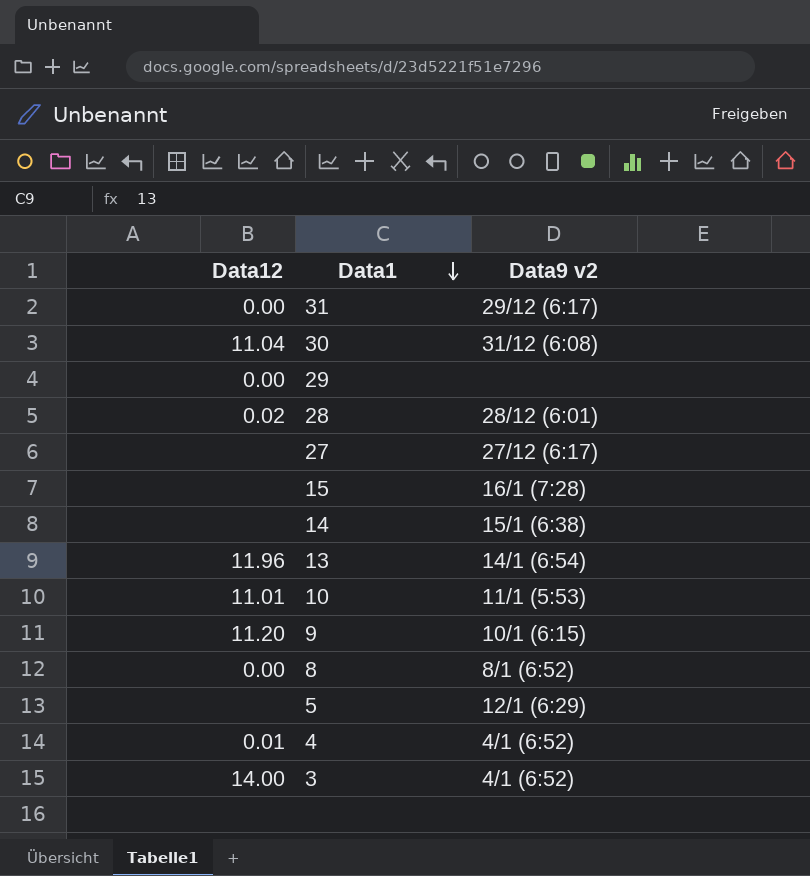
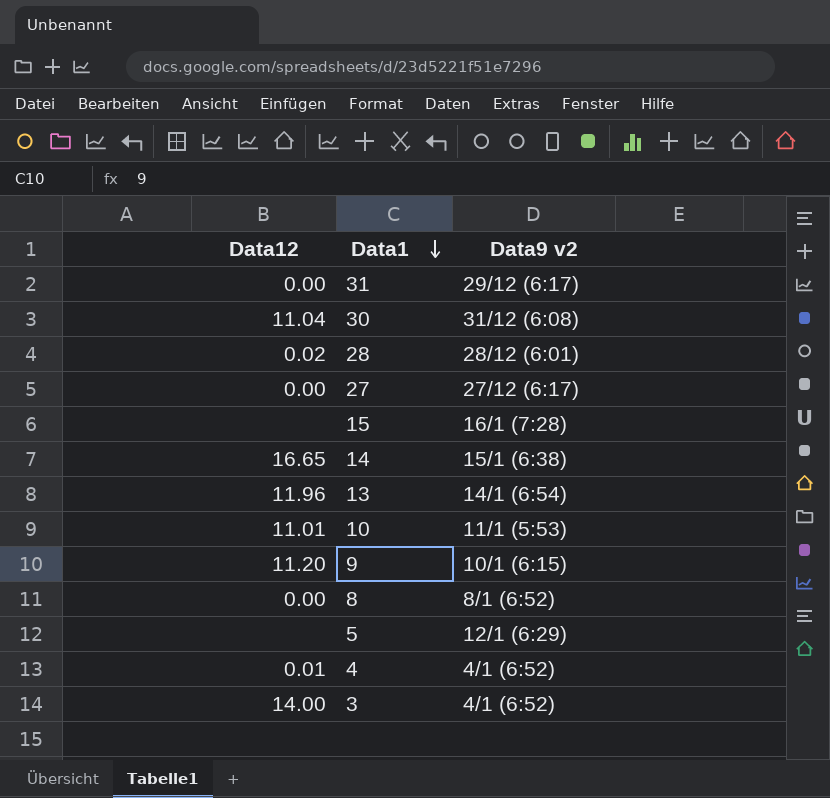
row 29: 0.00 | none -> none
27 | Data12: none -> 0.00
14 | Data12: none -> 16.65

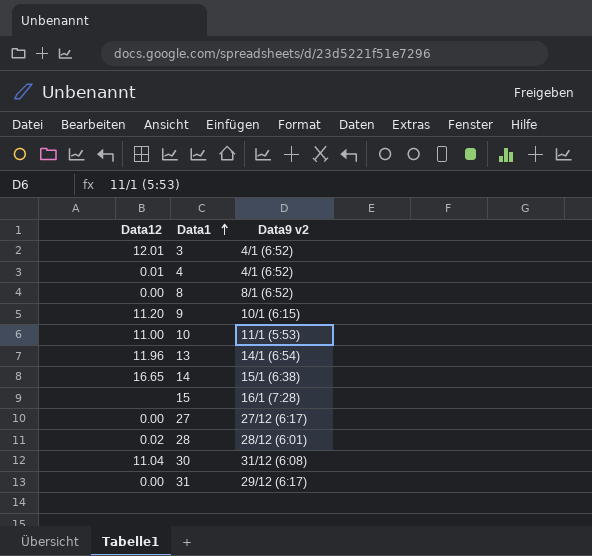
row order: Data1 descending -> Data1 ascending
row 5: none | 12/1 (6:29) -> none
3 | Data12: 14.00 -> 12.01
10 | Data12: 11.01 -> 11.00

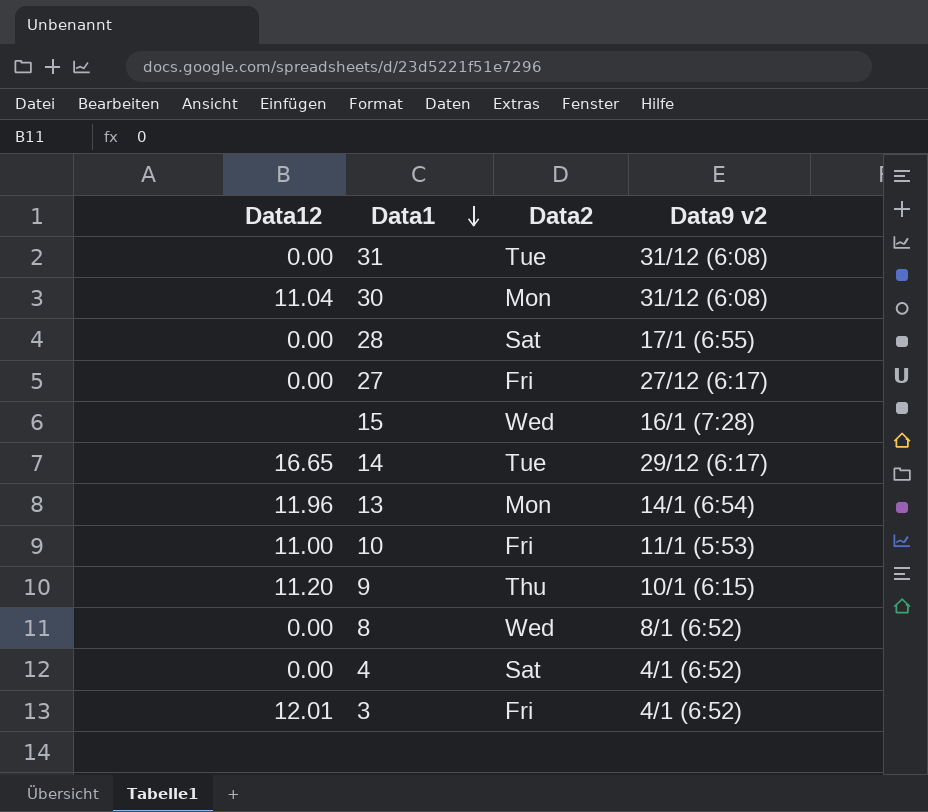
row order: Data1 ascending -> Data1 descending
column Data2 | position: none -> 3
31 | Data9 v2: 29/12 (6:17) -> 31/12 (6:08)
28 | Data12: 0.02 -> 0.00
28 | Data9 v2: 28/12 (6:01) -> 17/1 (6:55)
14 | Data9 v2: 15/1 (6:38) -> 29/12 (6:17)
4 | Data12: 0.01 -> 0.00

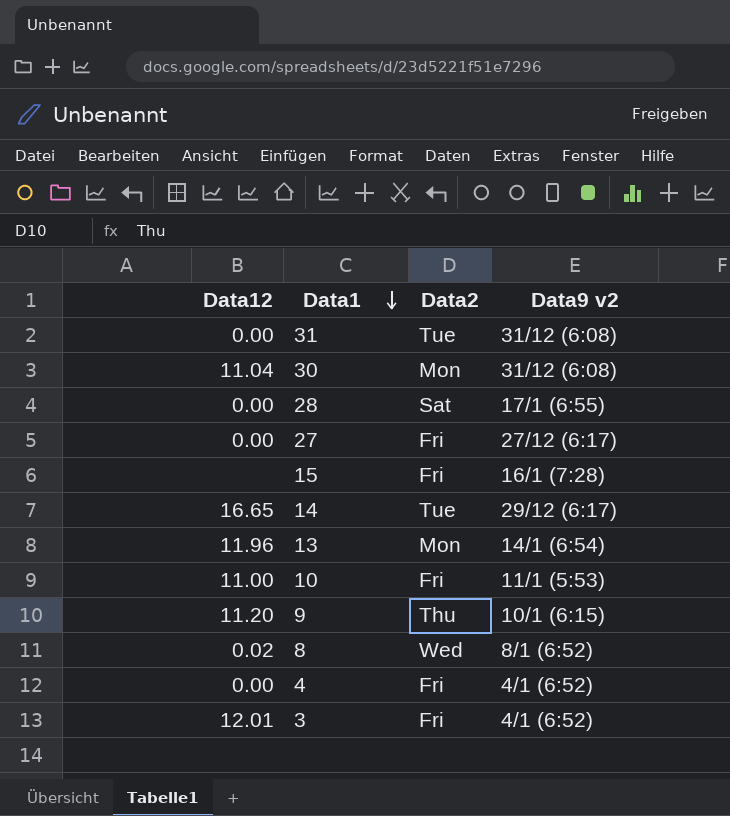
15 | Data2: Wed -> Fri
8 | Data12: 0.00 -> 0.02
4 | Data2: Sat -> Fri

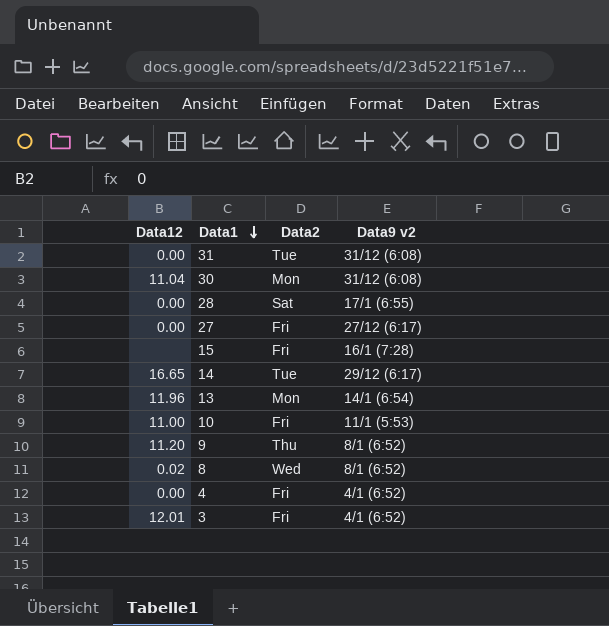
9 | Data9 v2: 10/1 (6:15) -> 8/1 (6:52)

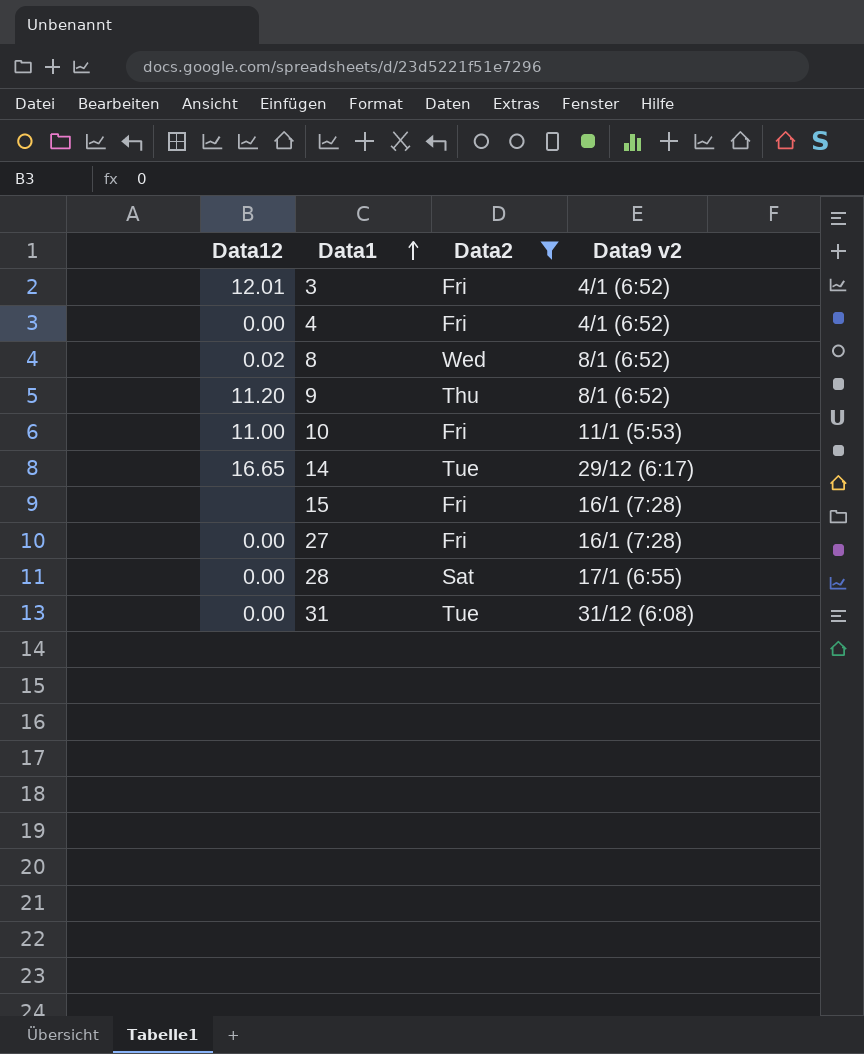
filter: none -> Data2 != Mon
row order: Data1 descending -> Data1 ascending
27 | Data9 v2: 27/12 (6:17) -> 16/1 (7:28)

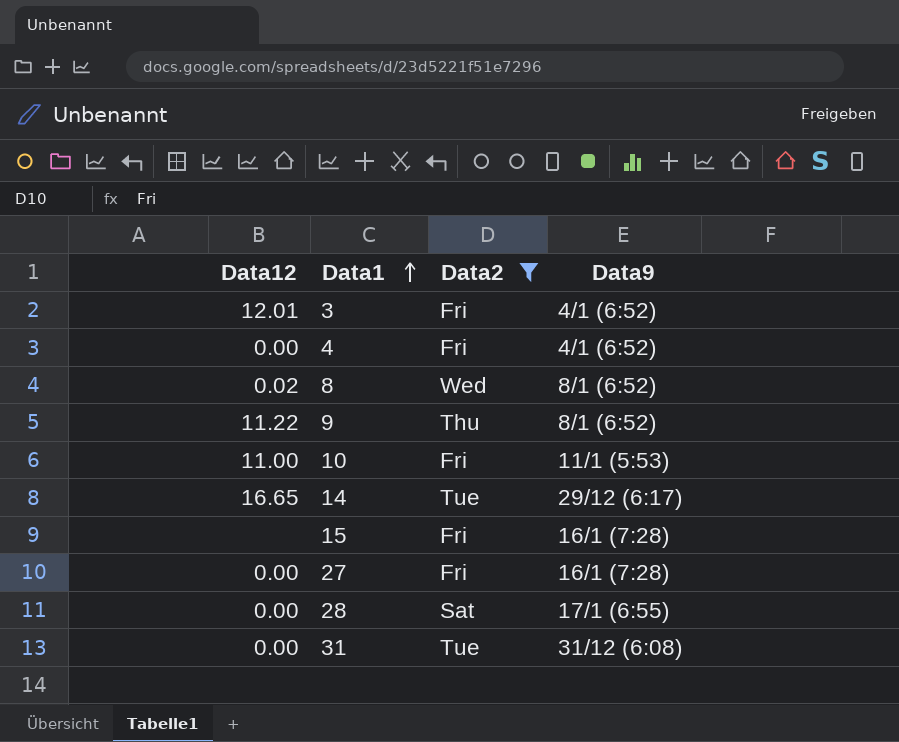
column name: Data9 v2 -> Data9
9 | Data12: 11.20 -> 11.22

